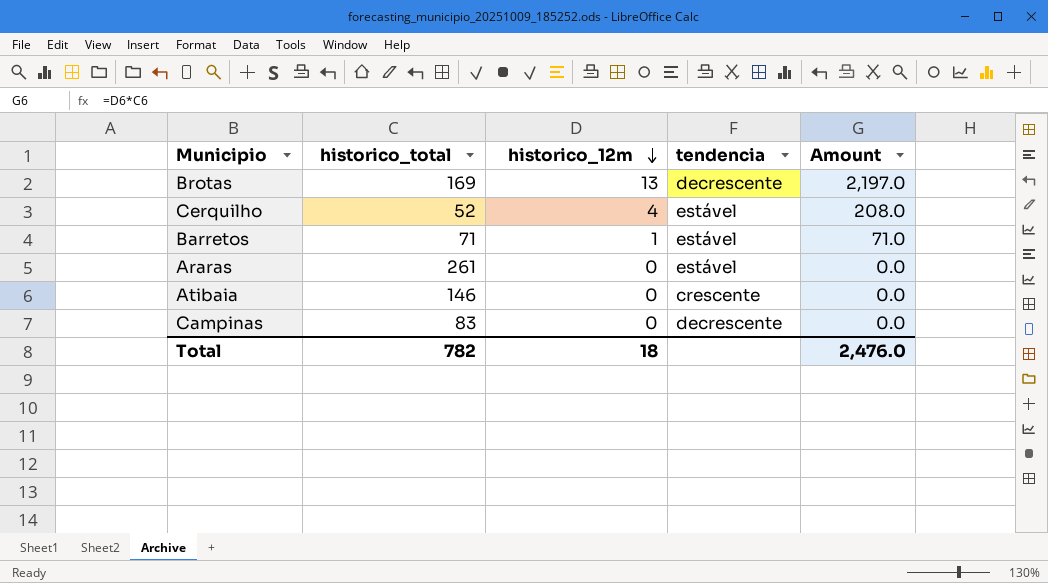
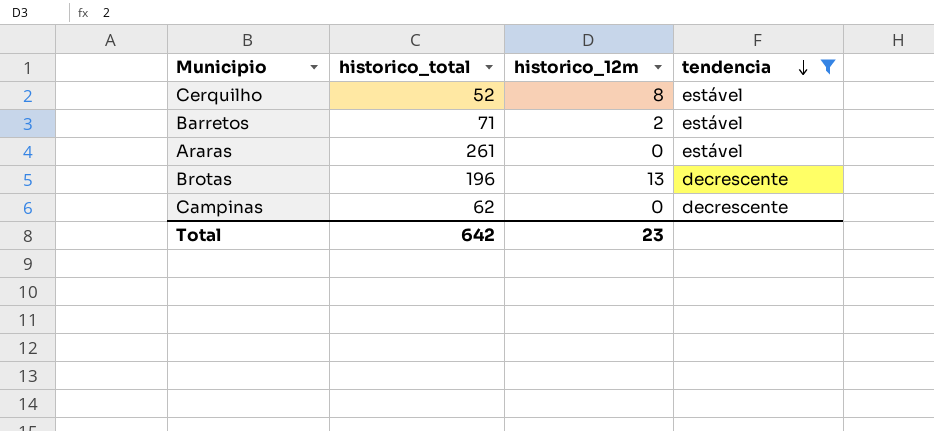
filter: none -> tendencia != crescente
row order: historico_12m descending -> tendencia descending
column Amount | formula: [historico_total] * [historico_12m] -> none
Cerquilho | historico_12m: 4 -> 8
Barretos | historico_12m: 1 -> 2
Brotas | historico_total: 169 -> 196
Campinas | historico_total: 83 -> 62
Total | historico_total: 782 -> 642
Total | historico_12m: 18 -> 23

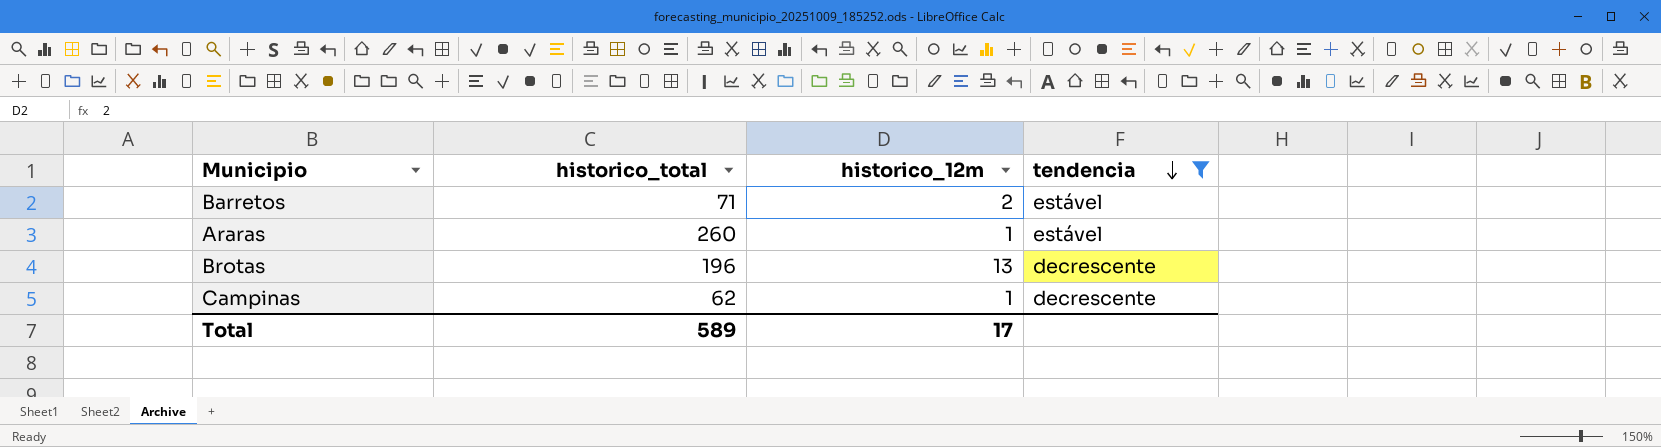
row Cerquilho: 52 | 8 | estável -> none
Araras | historico_total: 261 -> 260
Araras | historico_12m: 0 -> 1
Campinas | historico_12m: 0 -> 1
Total | historico_total: 642 -> 589
Total | historico_12m: 23 -> 17

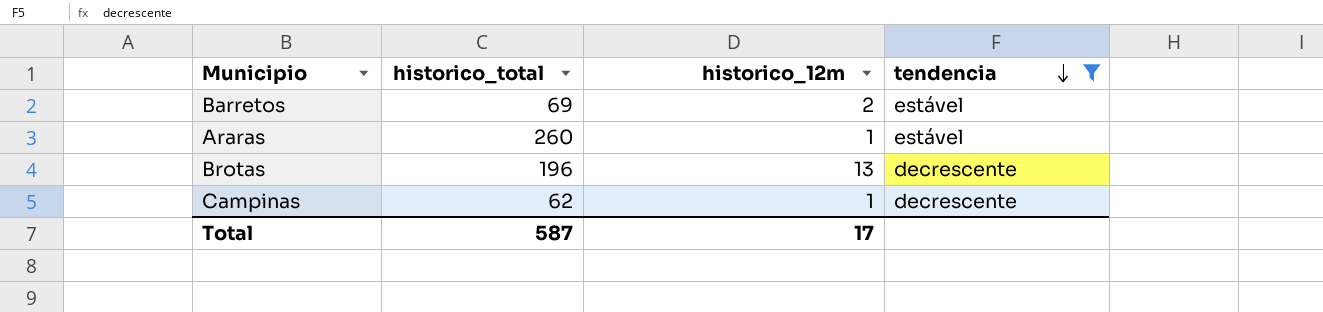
Barretos | historico_total: 71 -> 69
Total | historico_total: 589 -> 587

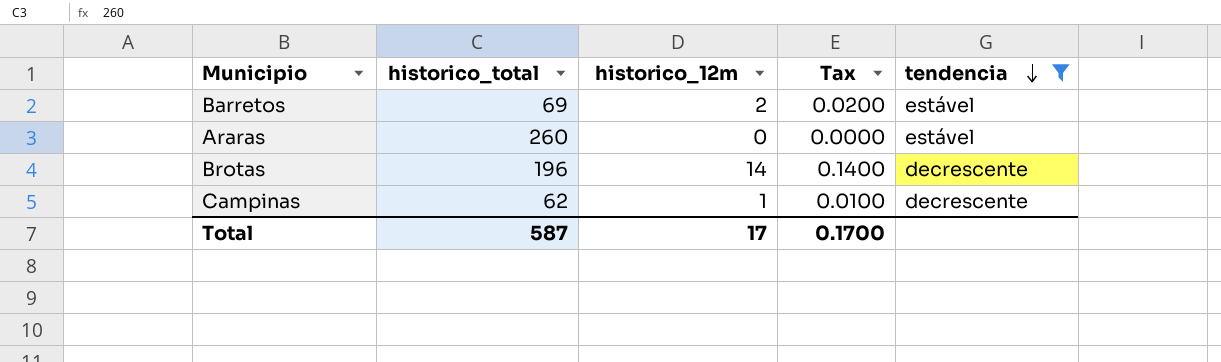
column Tax | formula: none -> [historico_12m] * 0.01
Araras | historico_12m: 1 -> 0
Brotas | historico_12m: 13 -> 14

